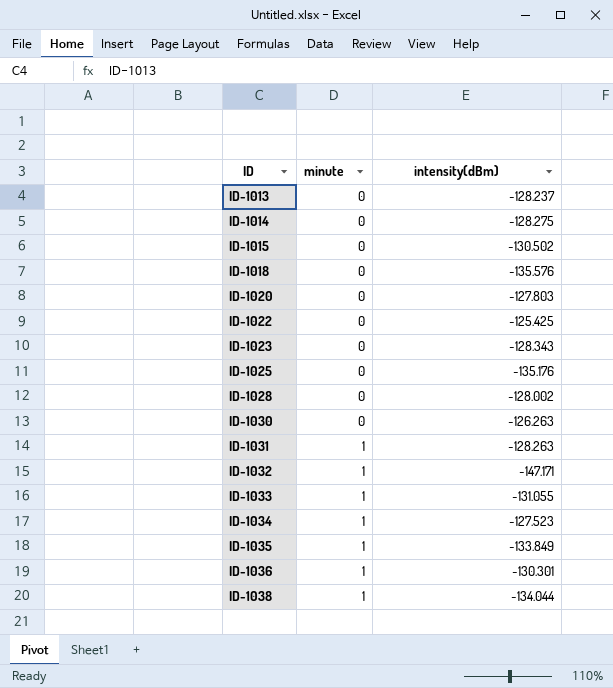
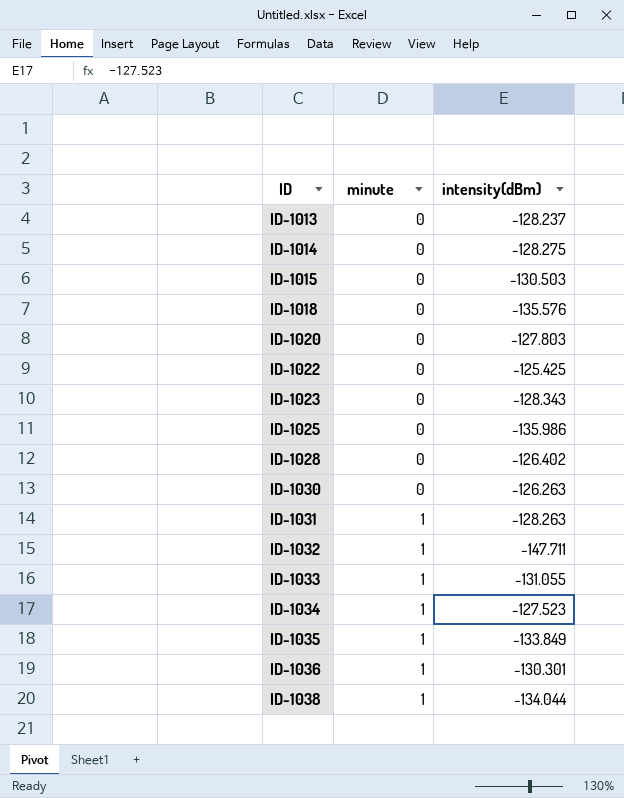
ID-1015 | intensity(dBm): -130.502 -> -130.503
ID-1025 | intensity(dBm): -135.176 -> -135.986
ID-1028 | intensity(dBm): -128.002 -> -126.402
ID-1032 | intensity(dBm): -147.171 -> -147.711

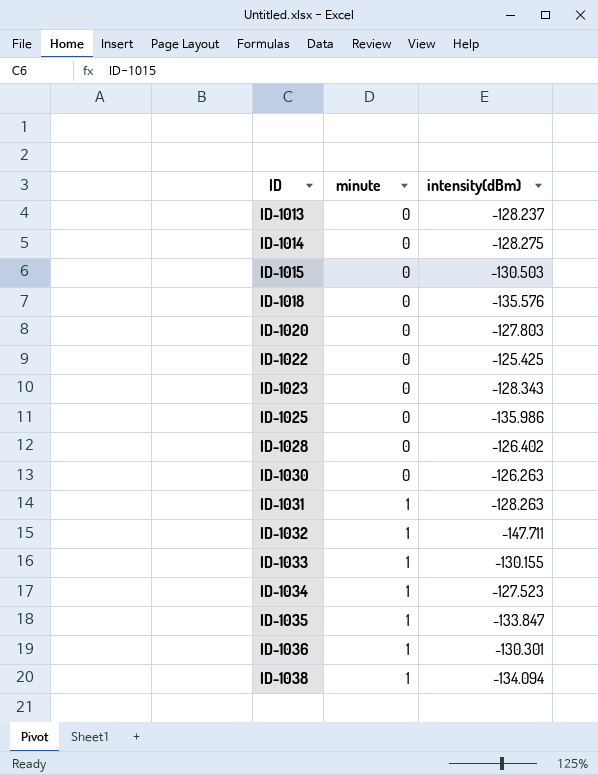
ID-1033 | intensity(dBm): -131.055 -> -130.155
ID-1035 | intensity(dBm): -133.849 -> -133.847
ID-1038 | intensity(dBm): -134.044 -> -134.094

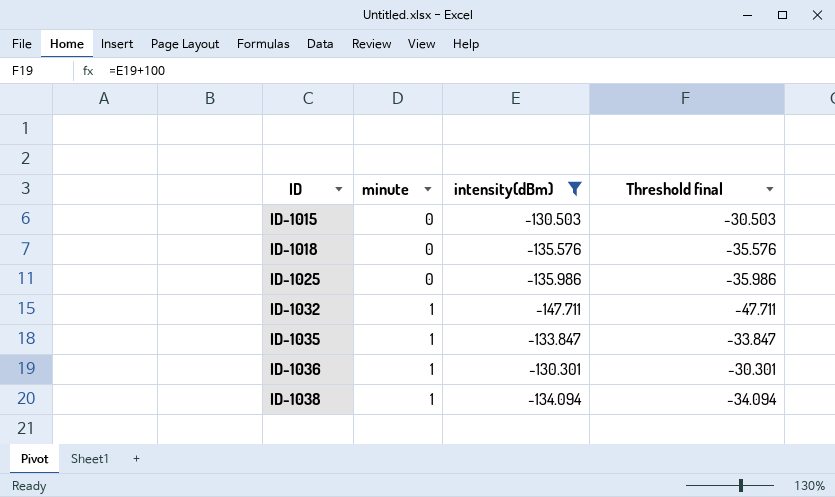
filter: none -> intensity(dBm) <= -130.301
column Threshold final | formula: none -> [intensity(dBm)] + 100

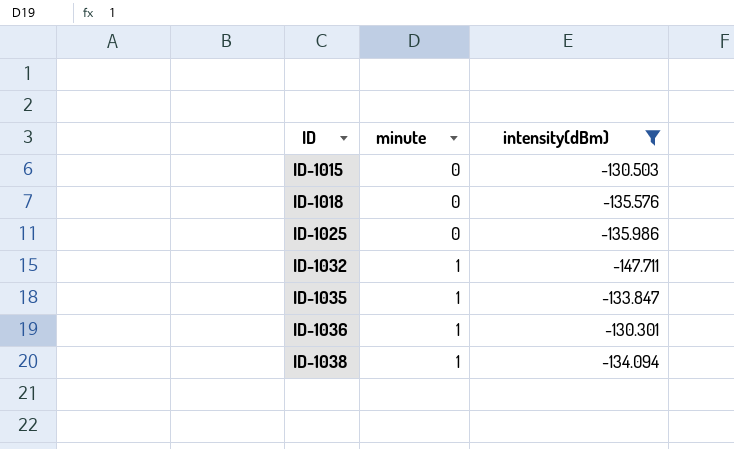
column Threshold final | formula: [intensity(dBm)] + 100 -> none

